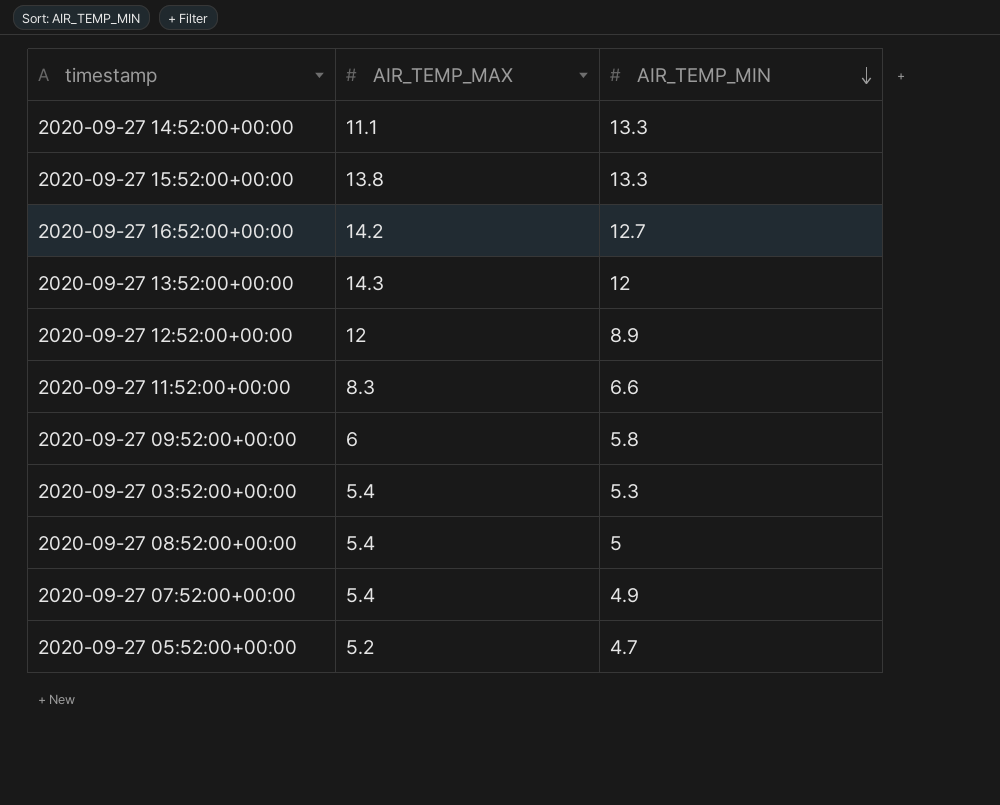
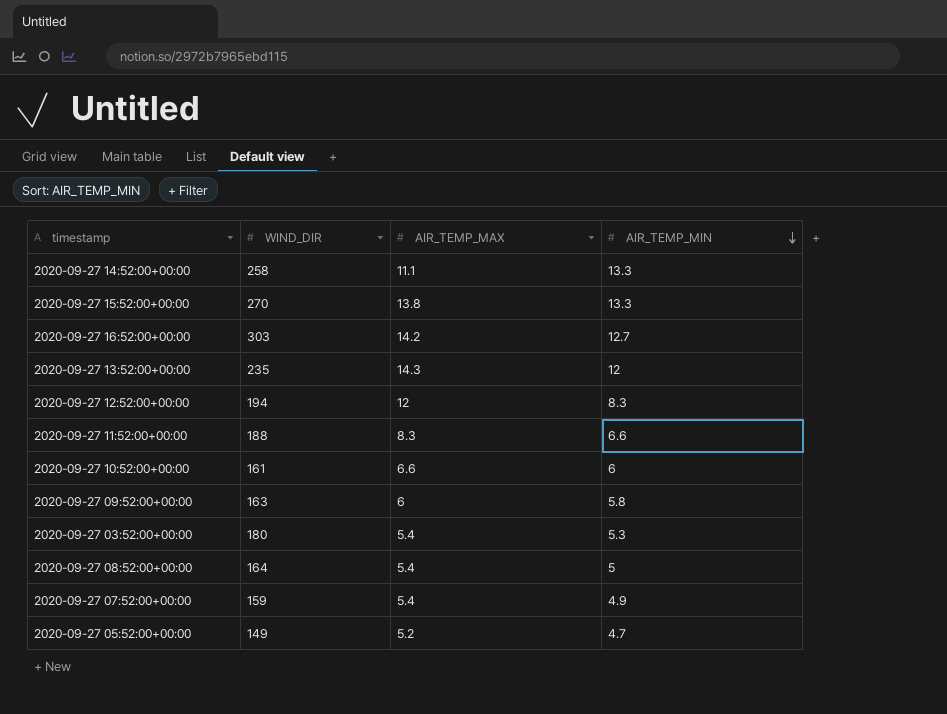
column WIND_DIR | position: none -> 2
2020-09-27 12:52:00+00:00 | AIR_TEMP_MIN: 8.9 -> 8.3
row 2020-09-27 10:52:00+00:00: none -> 161 | 6.6 | 6

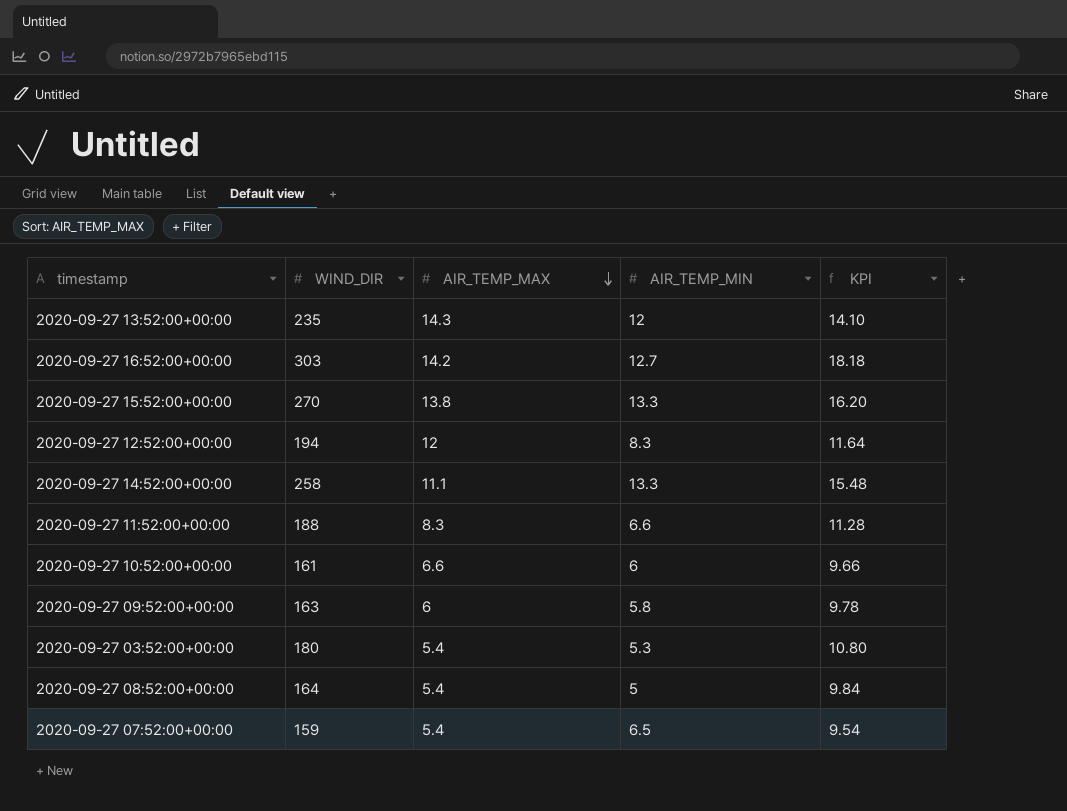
row order: AIR_TEMP_MIN descending -> AIR_TEMP_MAX descending
column KPI | formula: none -> [WIND_DIR] * 0.06
row 2020-09-27 05:52:00+00:00: 149 | 5.2 | 4.7 -> none
2020-09-27 07:52:00+00:00 | AIR_TEMP_MIN: 4.9 -> 6.5

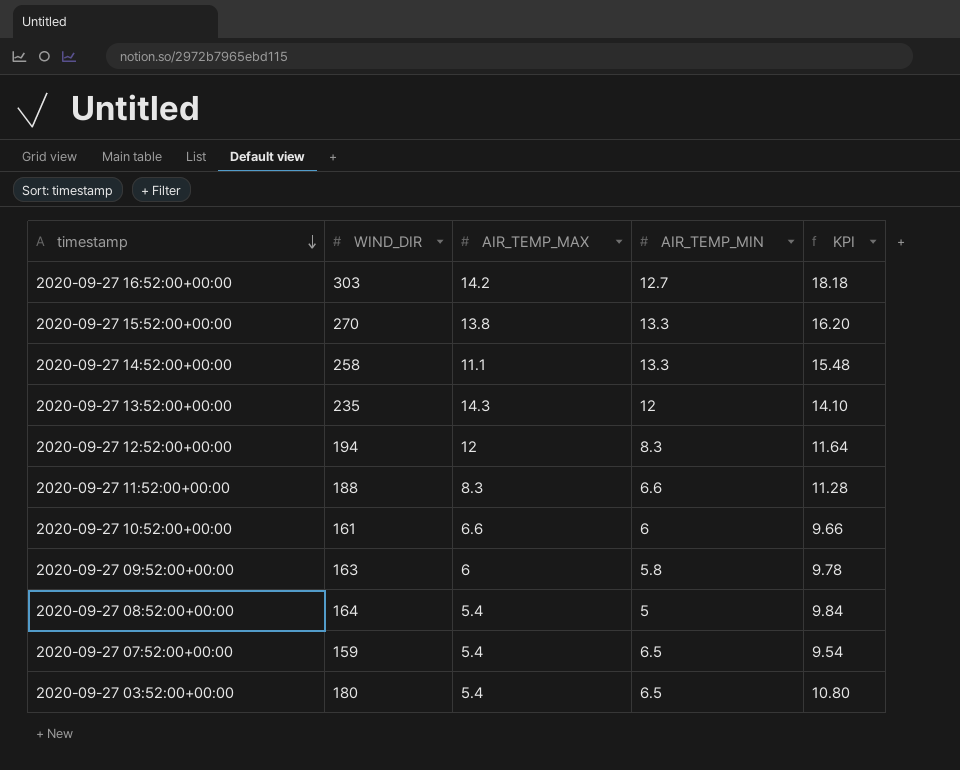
row order: AIR_TEMP_MAX descending -> timestamp descending
2020-09-27 03:52:00+00:00 | AIR_TEMP_MIN: 5.3 -> 6.5

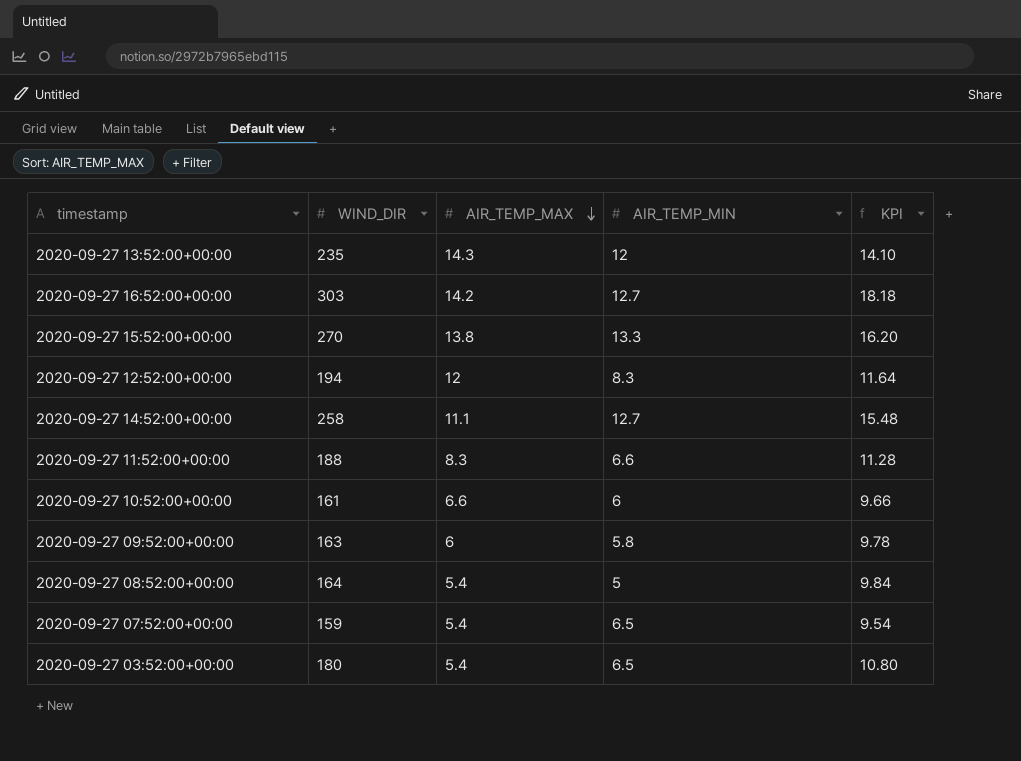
row order: timestamp descending -> AIR_TEMP_MAX descending
2020-09-27 14:52:00+00:00 | AIR_TEMP_MIN: 13.3 -> 12.7

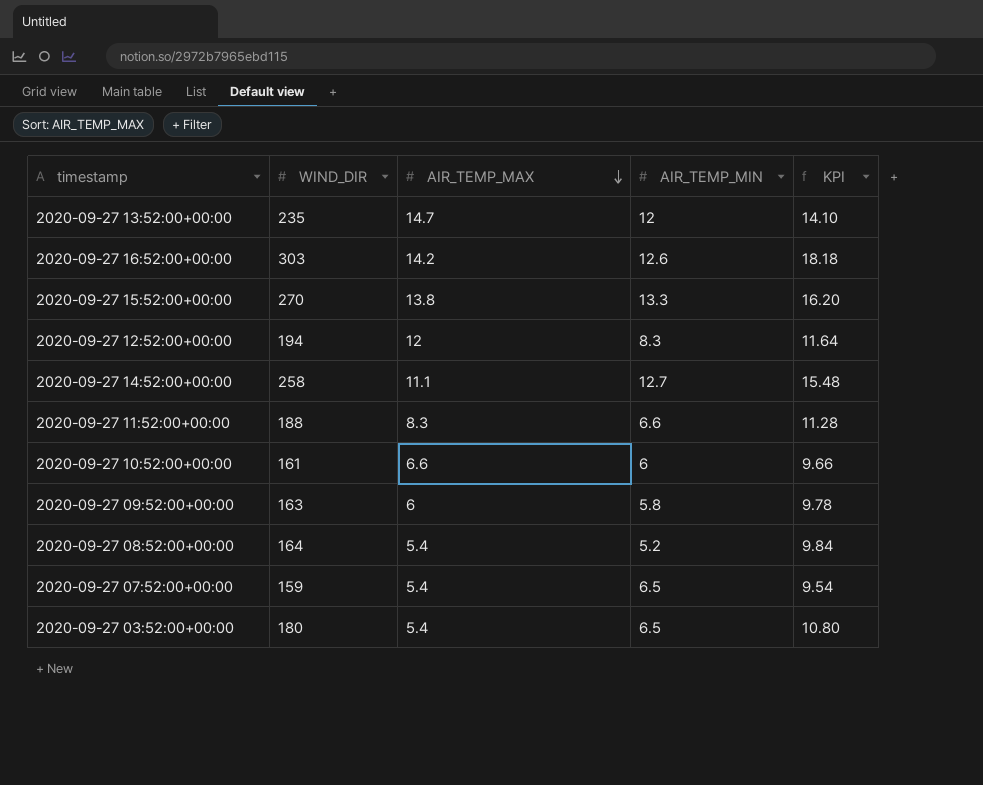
2020-09-27 13:52:00+00:00 | AIR_TEMP_MAX: 14.3 -> 14.7
2020-09-27 16:52:00+00:00 | AIR_TEMP_MIN: 12.7 -> 12.6
2020-09-27 08:52:00+00:00 | AIR_TEMP_MIN: 5 -> 5.2

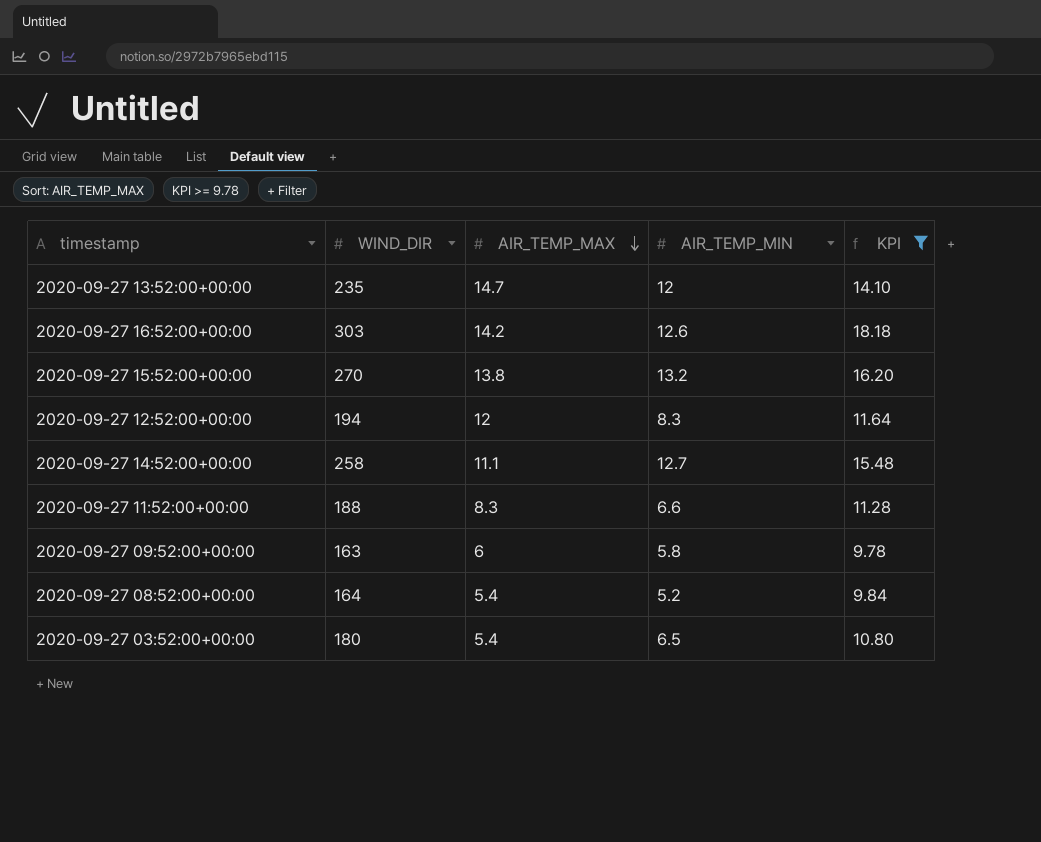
filter: none -> KPI >= 9.78
2020-09-27 15:52:00+00:00 | AIR_TEMP_MIN: 13.3 -> 13.2

